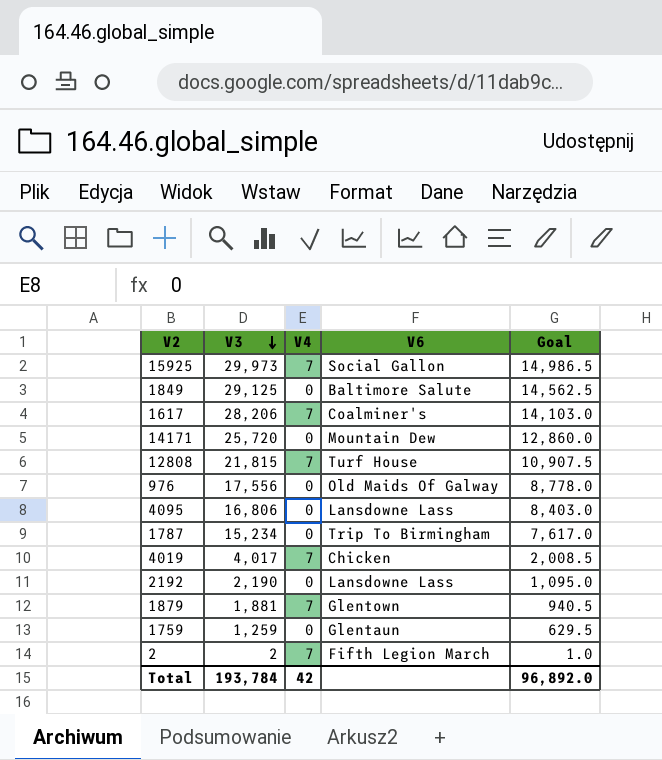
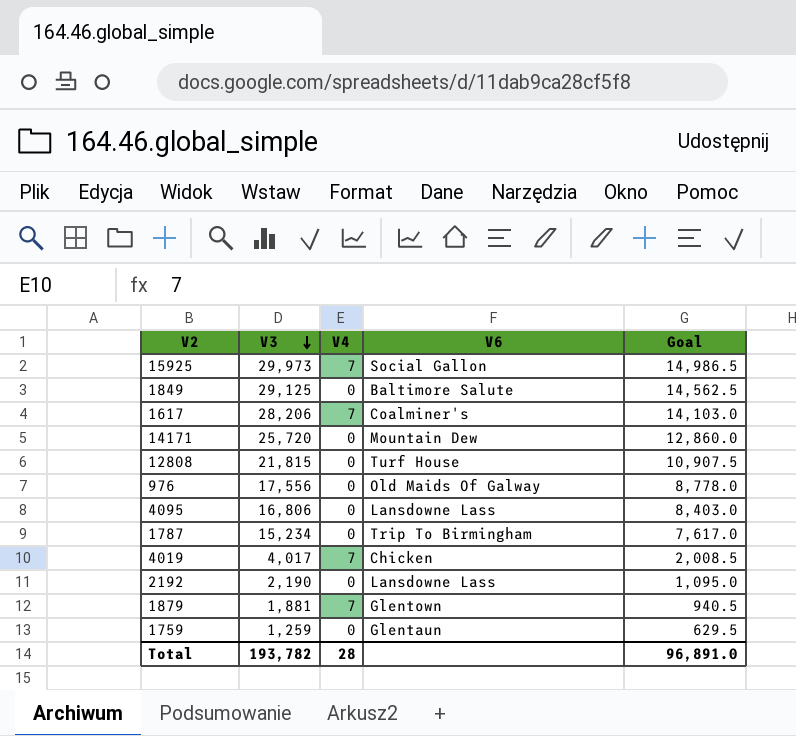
row 2: 2 | 7 | Fifth Legion March | 1.0 -> none
12808 | V4: 7 -> 0
Total | V3: 193,784 -> 193,782
Total | V4: 42 -> 28
Total | Goal: 96,892.0 -> 96,891.0

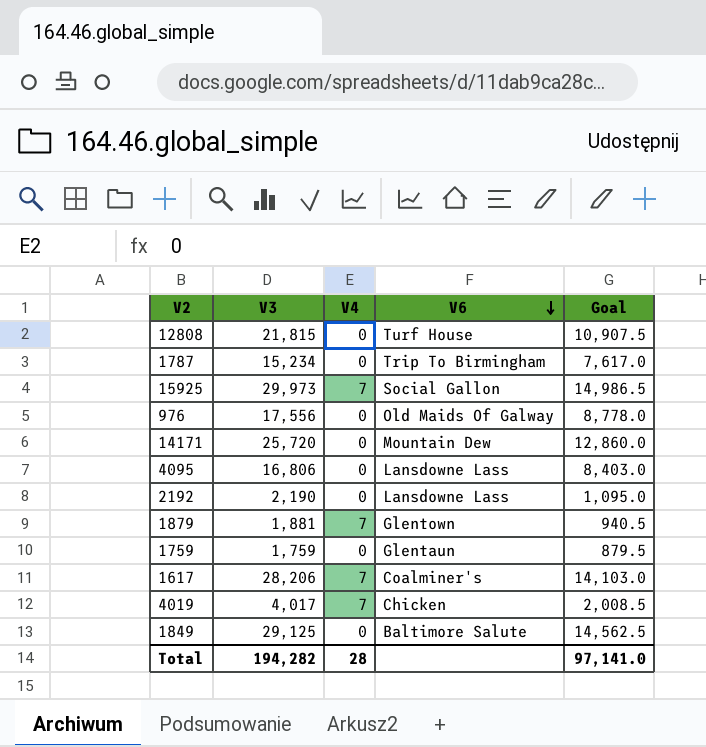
row order: V3 descending -> V6 descending
1759 | V3: 1,259 -> 1,759
1759 | Goal: 629.5 -> 879.5
Total | V3: 193,782 -> 194,282
Total | Goal: 96,891.0 -> 97,141.0

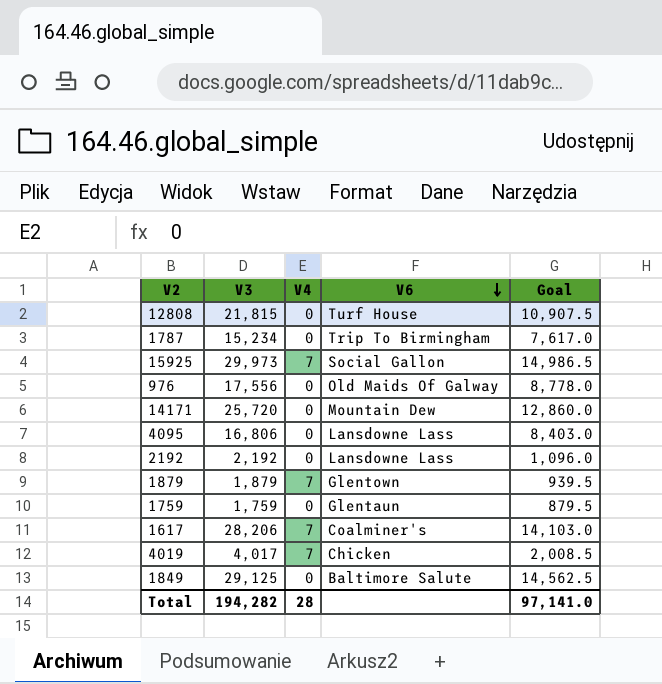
2192 | V3: 2,190 -> 2,192
2192 | Goal: 1,095.0 -> 1,096.0
1879 | V3: 1,881 -> 1,879
1879 | Goal: 940.5 -> 939.5

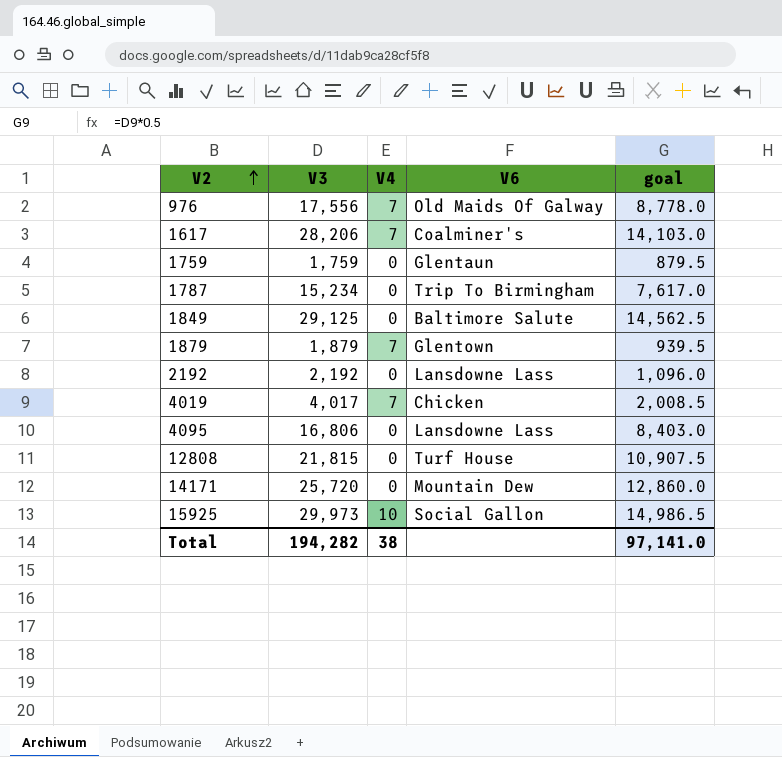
row order: V6 descending -> V2 ascending
column name: Goal -> goal
976 | V4: 0 -> 7
15925 | V4: 7 -> 10
Total | V4: 28 -> 38

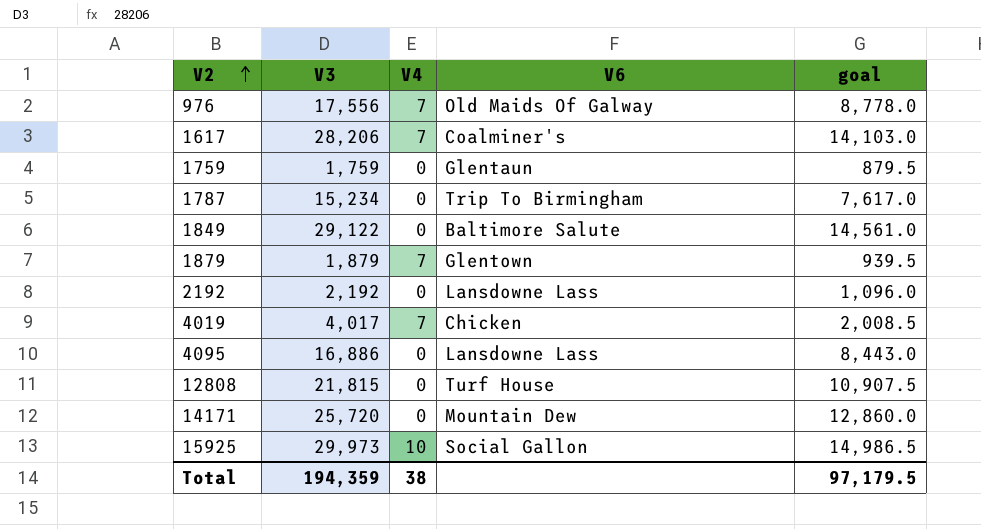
1849 | V3: 29,125 -> 29,122
1849 | goal: 14,562.5 -> 14,561.0
4095 | V3: 16,806 -> 16,886
4095 | goal: 8,403.0 -> 8,443.0
Total | V3: 194,282 -> 194,359
Total | goal: 97,141.0 -> 97,179.5

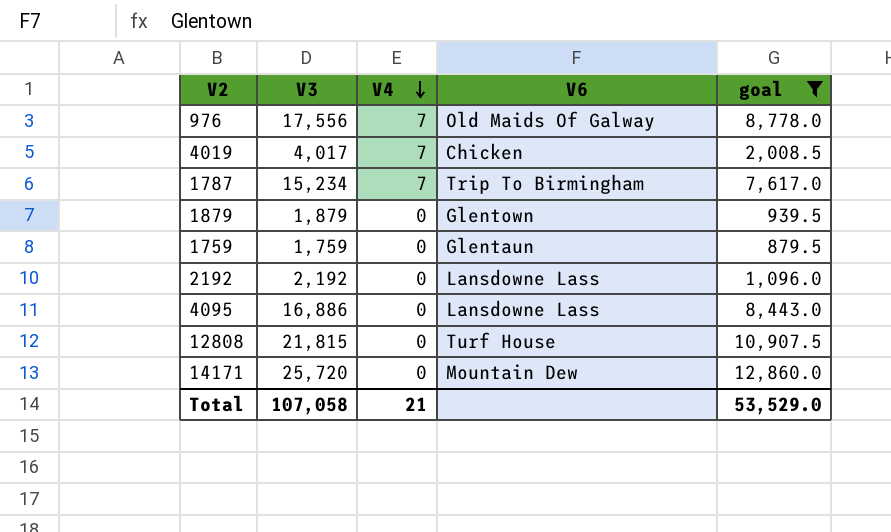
filter: none -> goal <= 12,860.0
row order: V2 ascending -> V4 descending
1787 | V4: 0 -> 7
1879 | V4: 7 -> 0
Total | V3: 194,359 -> 107,058
Total | V4: 38 -> 21
Total | goal: 97,179.5 -> 53,529.0

